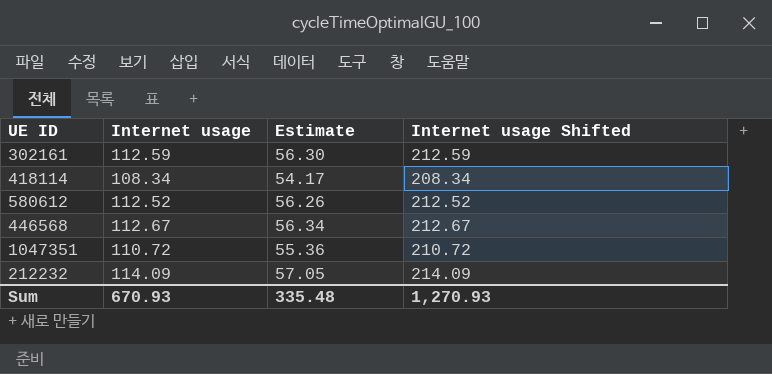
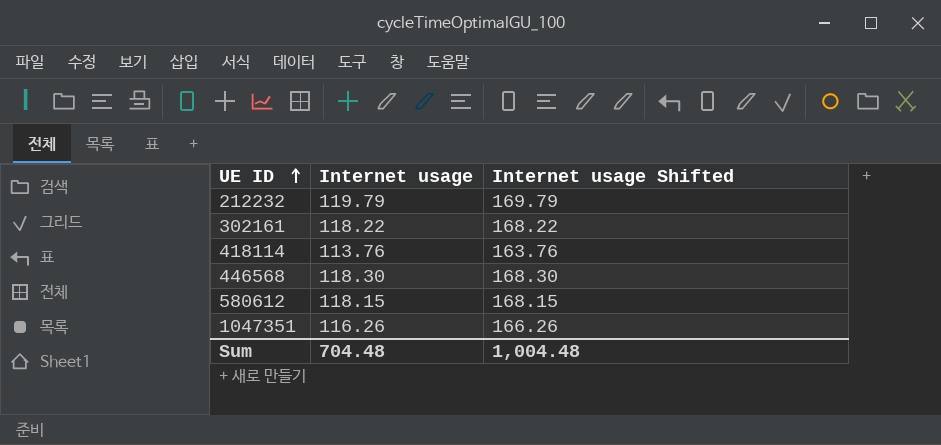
row order: none -> UE ID ascending
column Estimate | formula: [Internet usage] * 0.5 -> none
column Internet usage Shifted | formula: [Internet usage] + 100 -> [Internet usage] + 50
212232 | Internet usage: 114.09 -> 119.79
302161 | Internet usage: 112.59 -> 118.22
418114 | Internet usage: 108.34 -> 113.76
446568 | Internet usage: 112.67 -> 118.30
580612 | Internet usage: 112.52 -> 118.15
1047351 | Internet usage: 110.72 -> 116.26
Sum | Internet usage: 670.93 -> 704.48
Sum | Internet usage Shifted: 1,270.93 -> 1,004.48

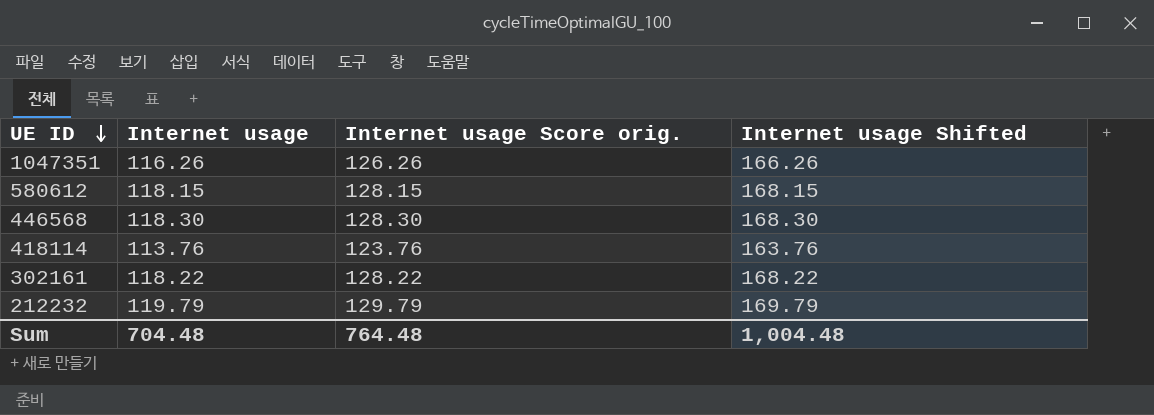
row order: UE ID ascending -> UE ID descending
column Internet usage Score orig. | formula: none -> [Internet usage] + 10

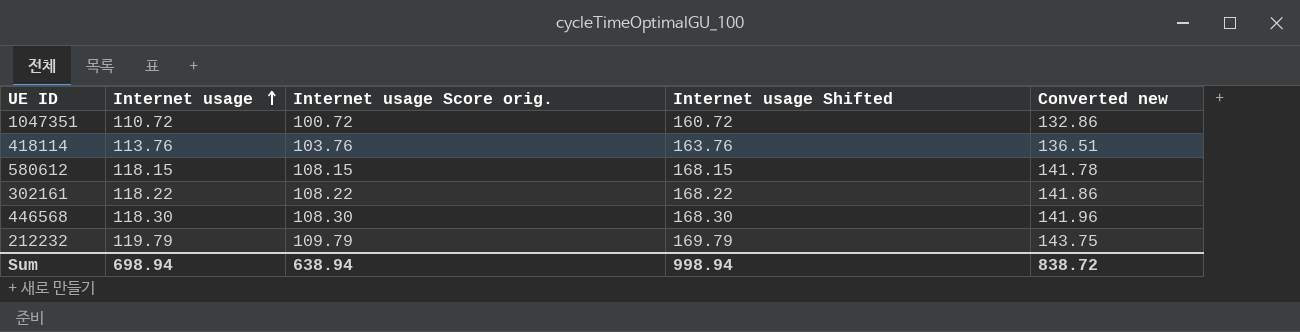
row order: UE ID descending -> Internet usage ascending
column Internet usage Score orig. | formula: [Internet usage] + 10 -> [Internet usage] - 10
column Converted new | formula: none -> [Internet usage] * 1.2
1047351 | Internet usage: 116.26 -> 110.72
1047351 | Internet usage Shifted: 166.26 -> 160.72
Sum | Internet usage: 704.48 -> 698.94
Sum | Internet usage Score orig.: 764.48 -> 638.94
Sum | Internet usage Shifted: 1,004.48 -> 998.94

